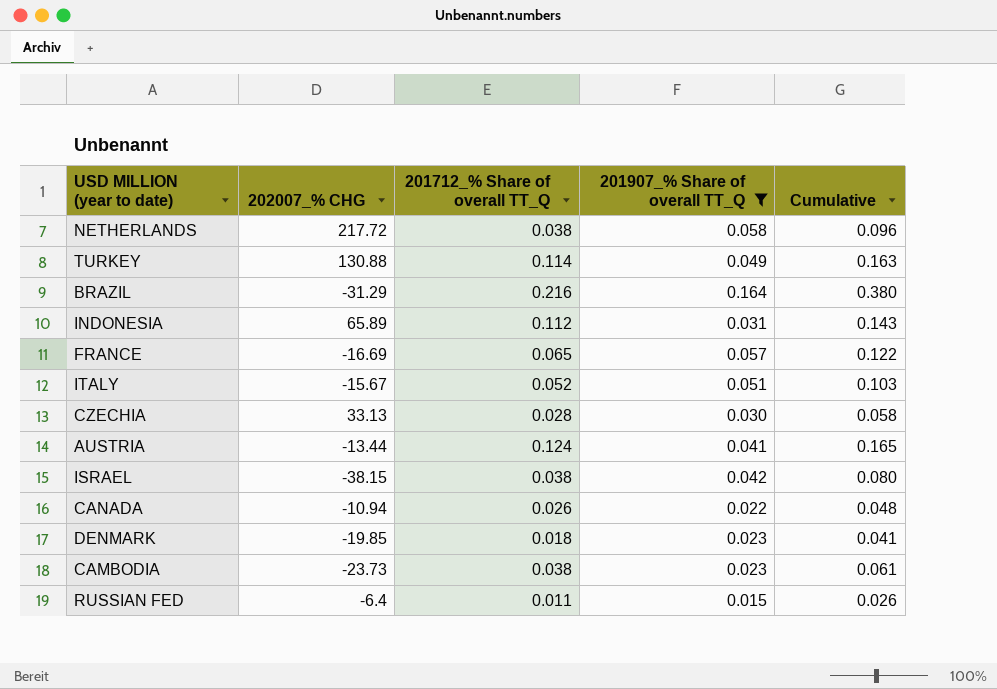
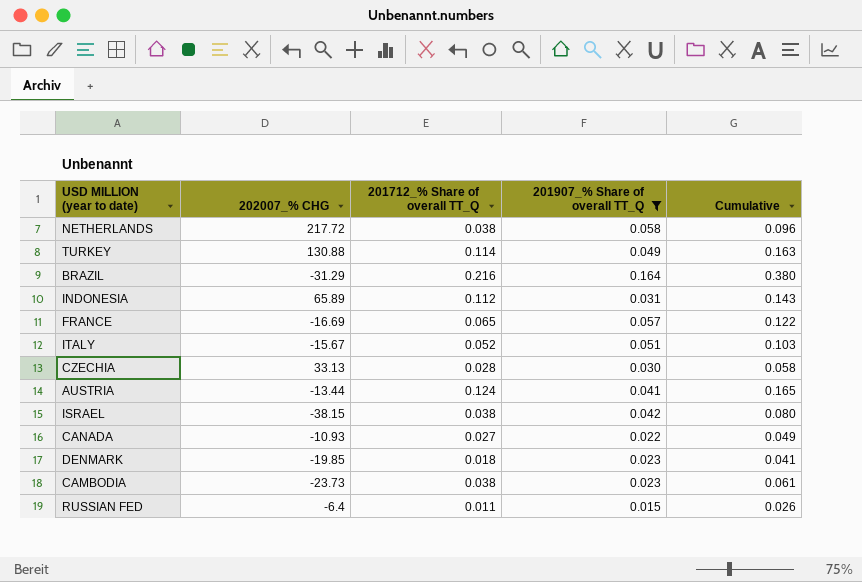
CANADA | 202007_% CHG: -10.94 -> -10.93
CANADA | 201712_% Share of overall TT_Q: 0.026 -> 0.027
CANADA | Cumulative: 0.048 -> 0.049

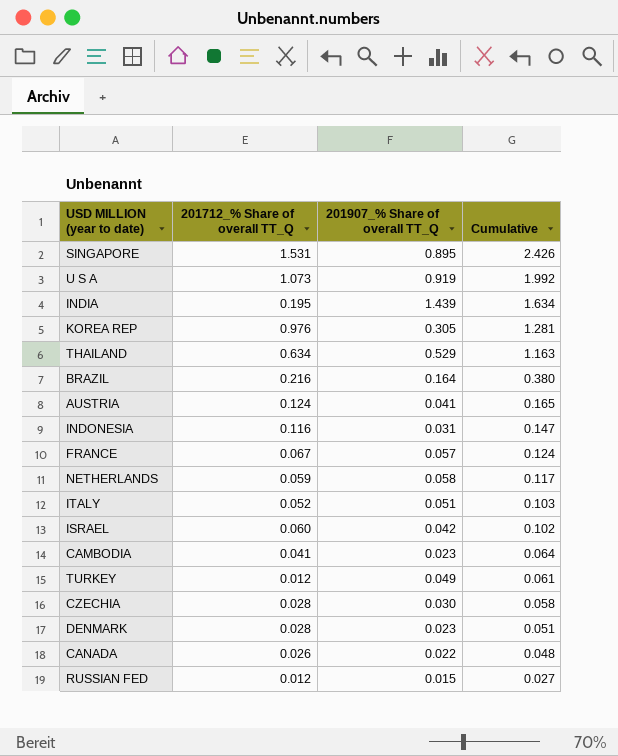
filter: 201907_% Share of overall TT_Q <= 0.164 -> none
row order: none -> Cumulative descending
column 202007_% CHG | position: 2 -> none
INDONESIA | 201712_% Share of overall TT_Q: 0.112 -> 0.116
INDONESIA | Cumulative: 0.143 -> 0.147
FRANCE | 201712_% Share of overall TT_Q: 0.065 -> 0.067
FRANCE | Cumulative: 0.122 -> 0.124
NETHERLANDS | 201712_% Share of overall TT_Q: 0.038 -> 0.059
NETHERLANDS | Cumulative: 0.096 -> 0.117
ISRAEL | 201712_% Share of overall TT_Q: 0.038 -> 0.060
ISRAEL | Cumulative: 0.080 -> 0.102
CAMBODIA | 201712_% Share of overall TT_Q: 0.038 -> 0.041
CAMBODIA | Cumulative: 0.061 -> 0.064
TURKEY | 201712_% Share of overall TT_Q: 0.114 -> 0.012
TURKEY | Cumulative: 0.163 -> 0.061
DENMARK | 201712_% Share of overall TT_Q: 0.018 -> 0.028
DENMARK | Cumulative: 0.041 -> 0.051
CANADA | 201712_% Share of overall TT_Q: 0.027 -> 0.026
CANADA | Cumulative: 0.049 -> 0.048
RUSSIAN FED | 201712_% Share of overall TT_Q: 0.011 -> 0.012
RUSSIAN FED | Cumulative: 0.026 -> 0.027

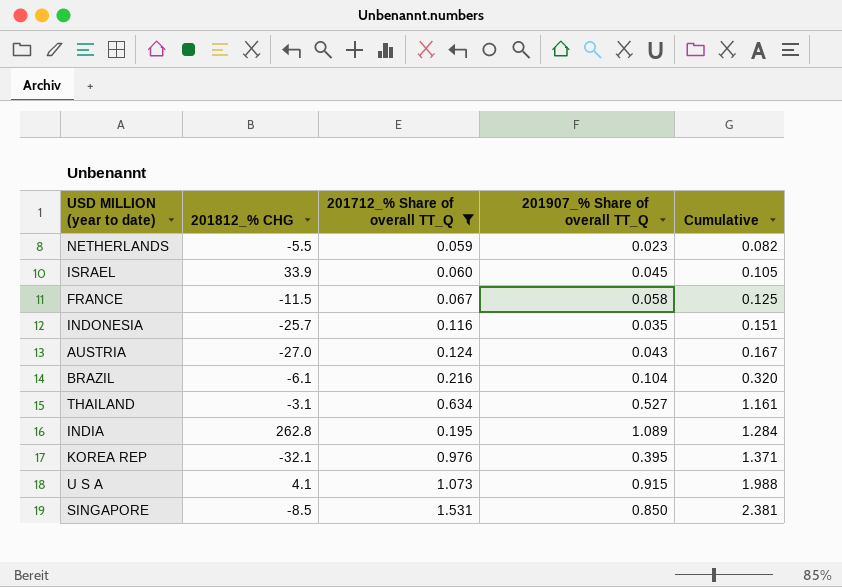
filter: none -> 201712_% Share of overall TT_Q >= 0.059
row order: Cumulative descending -> Cumulative ascending
column 201812_% CHG | position: none -> 2
NETHERLANDS | 201907_% Share of overall TT_Q: 0.058 -> 0.023
NETHERLANDS | Cumulative: 0.117 -> 0.082
ISRAEL | 201907_% Share of overall TT_Q: 0.042 -> 0.045
ISRAEL | Cumulative: 0.102 -> 0.105
FRANCE | 201907_% Share of overall TT_Q: 0.057 -> 0.058
FRANCE | Cumulative: 0.124 -> 0.125
INDONESIA | 201907_% Share of overall TT_Q: 0.031 -> 0.035
INDONESIA | Cumulative: 0.147 -> 0.151
AUSTRIA | 201907_% Share of overall TT_Q: 0.041 -> 0.043
AUSTRIA | Cumulative: 0.165 -> 0.167
BRAZIL | 201907_% Share of overall TT_Q: 0.164 -> 0.104
BRAZIL | Cumulative: 0.380 -> 0.320
THAILAND | 201907_% Share of overall TT_Q: 0.529 -> 0.527
THAILAND | Cumulative: 1.163 -> 1.161
INDIA | 201907_% Share of overall TT_Q: 1.439 -> 1.089
INDIA | Cumulative: 1.634 -> 1.284
KOREA REP | 201907_% Share of overall TT_Q: 0.305 -> 0.395
KOREA REP | Cumulative: 1.281 -> 1.371
U S A | 201907_% Share of overall TT_Q: 0.919 -> 0.915
U S A | Cumulative: 1.992 -> 1.988
SINGAPORE | 201907_% Share of overall TT_Q: 0.895 -> 0.850
SINGAPORE | Cumulative: 2.426 -> 2.381

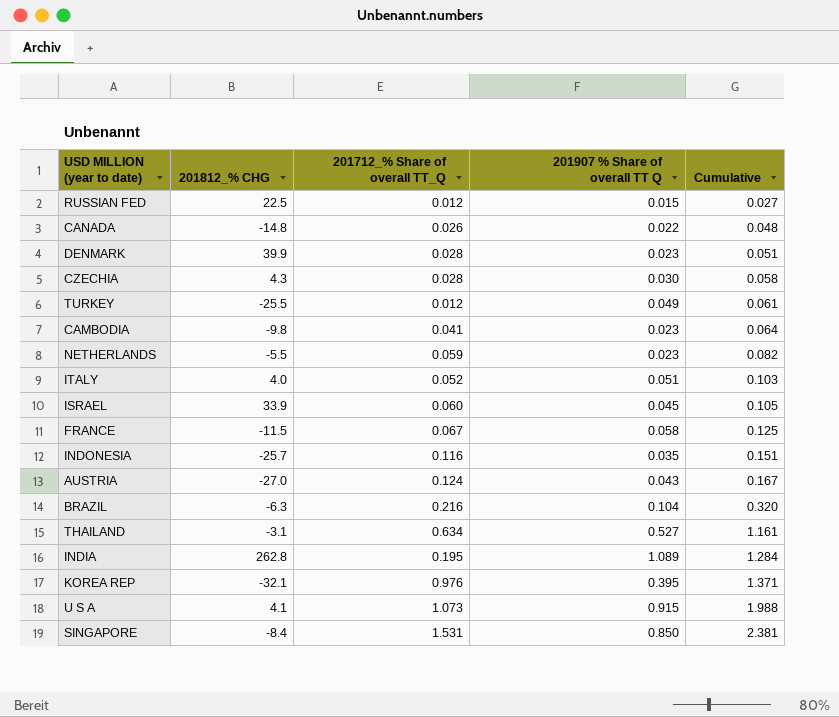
filter: 201712_% Share of overall TT_Q >= 0.059 -> none
column name: 201907_% Share of overall TT_Q -> 201907 % Share of overall TT Q
BRAZIL | 201812_% CHG: -6.1 -> -6.3
SINGAPORE | 201812_% CHG: -8.5 -> -8.4

